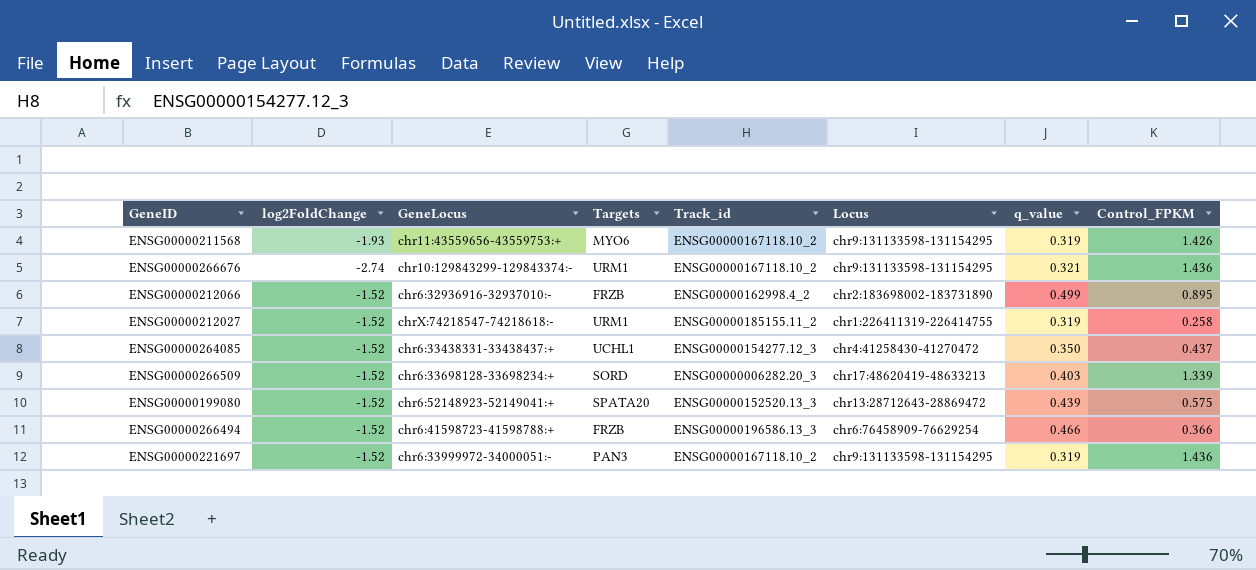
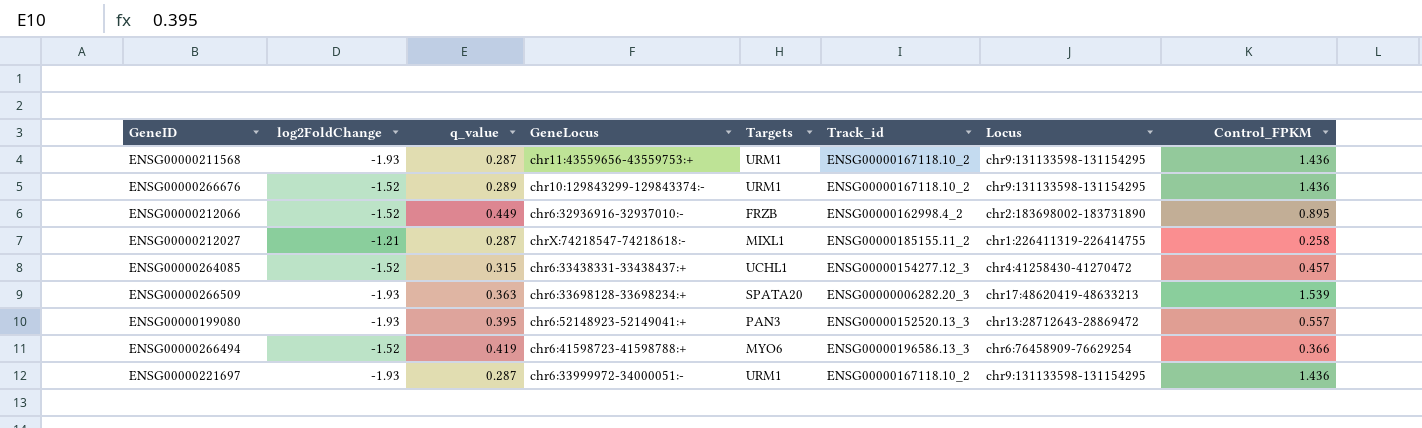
column q_value | position: 7 -> 3
ENSG00000211568 | q_value: 0.319 -> 0.287
ENSG00000211568 | Targets: MYO6 -> URM1
ENSG00000211568 | Control_FPKM: 1.426 -> 1.436
ENSG00000266676 | log2FoldChange: -2.74 -> -1.52
ENSG00000266676 | q_value: 0.321 -> 0.289
ENSG00000212066 | q_value: 0.499 -> 0.449
ENSG00000212027 | log2FoldChange: -1.52 -> -1.21
ENSG00000212027 | q_value: 0.319 -> 0.287
ENSG00000212027 | Targets: URM1 -> MIXL1
ENSG00000264085 | q_value: 0.350 -> 0.315
ENSG00000264085 | Control_FPKM: 0.437 -> 0.457
ENSG00000266509 | log2FoldChange: -1.52 -> -1.93
ENSG00000266509 | q_value: 0.403 -> 0.363
ENSG00000266509 | Targets: SORD -> SPATA20
ENSG00000266509 | Control_FPKM: 1.339 -> 1.539
ENSG00000199080 | log2FoldChange: -1.52 -> -1.93
ENSG00000199080 | q_value: 0.439 -> 0.395
ENSG00000199080 | Targets: SPATA20 -> PAN3
ENSG00000199080 | Control_FPKM: 0.575 -> 0.557
ENSG00000266494 | q_value: 0.466 -> 0.419
ENSG00000266494 | Targets: FRZB -> MYO6
ENSG00000221697 | log2FoldChange: -1.52 -> -1.93
ENSG00000221697 | q_value: 0.319 -> 0.287
ENSG00000221697 | Targets: PAN3 -> URM1

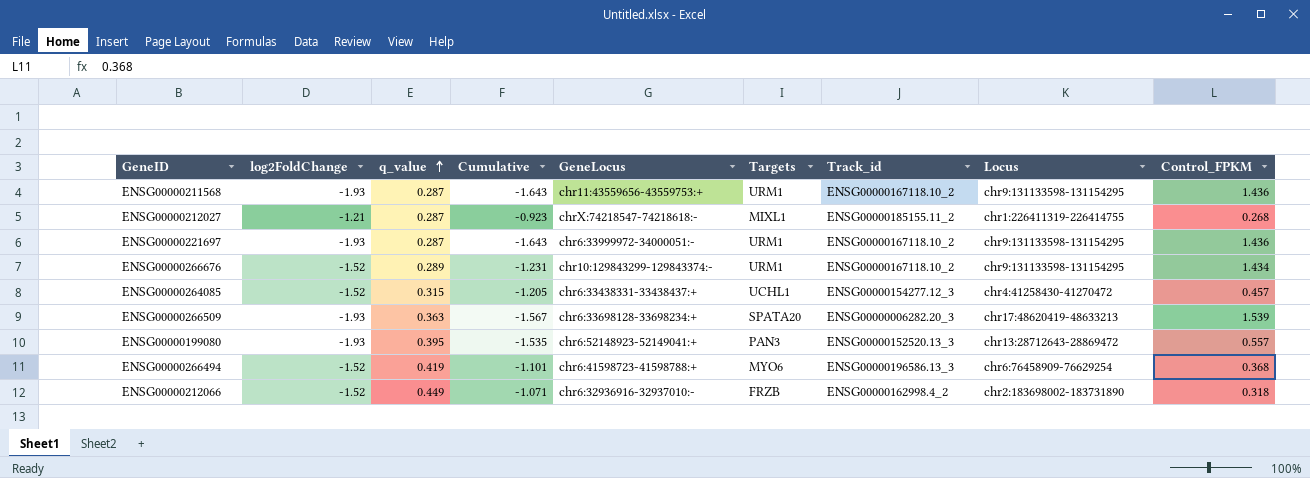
row order: none -> q_value ascending
column Cumulative | formula: none -> [log2FoldChange] + [q_value]
ENSG00000212027 | Control_FPKM: 0.258 -> 0.268
ENSG00000266676 | Control_FPKM: 1.436 -> 1.434
ENSG00000266494 | Control_FPKM: 0.366 -> 0.368
ENSG00000212066 | Control_FPKM: 0.895 -> 0.318

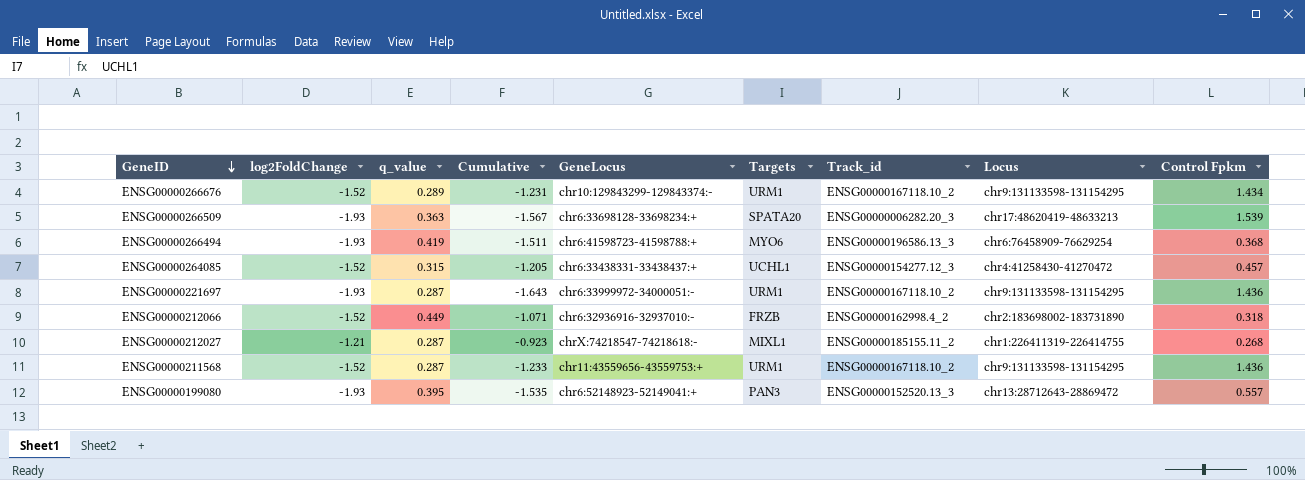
row order: q_value ascending -> GeneID descending
column name: Control_FPKM -> Control Fpkm
ENSG00000266494 | log2FoldChange: -1.52 -> -1.93
ENSG00000266494 | Cumulative: -1.101 -> -1.511
ENSG00000211568 | log2FoldChange: -1.93 -> -1.52
ENSG00000211568 | Cumulative: -1.643 -> -1.233

